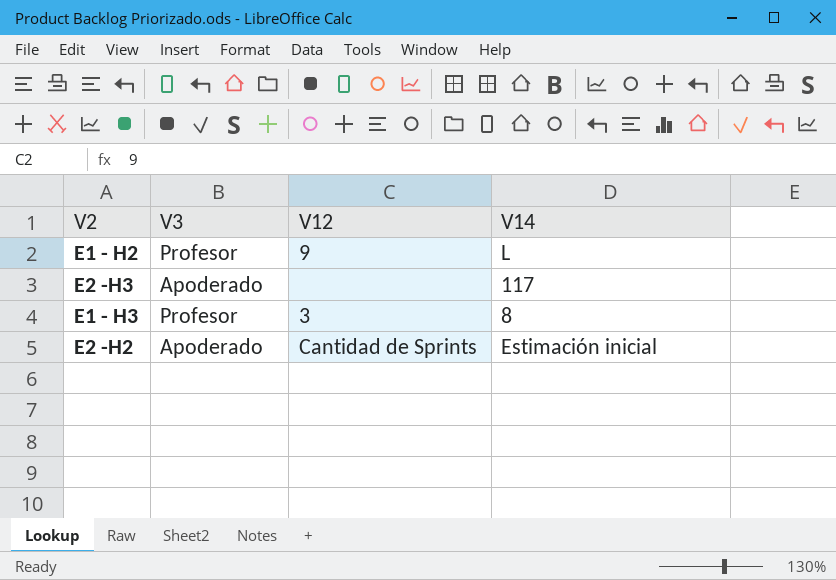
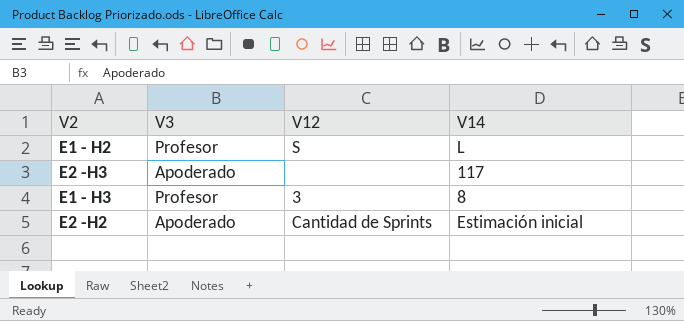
E1 - H2 | V12: 9 -> S

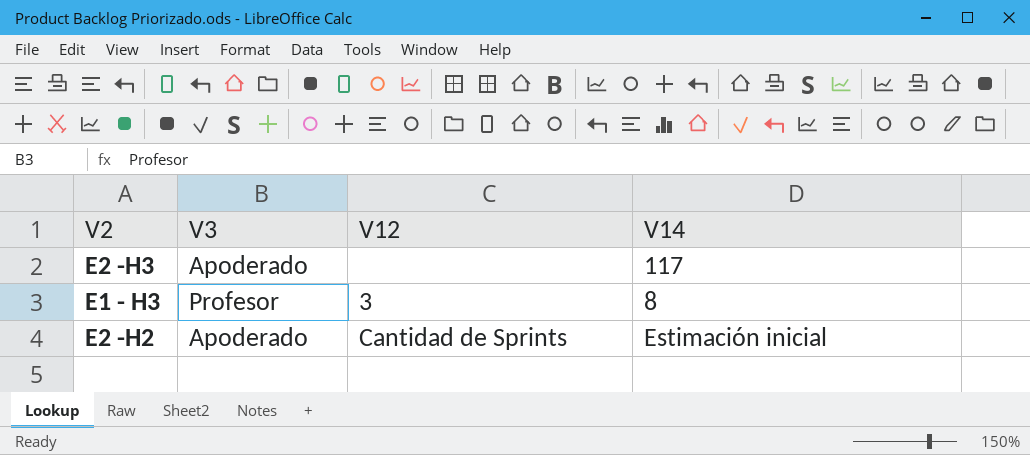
row E1 - H2: Profesor | S | L -> none

